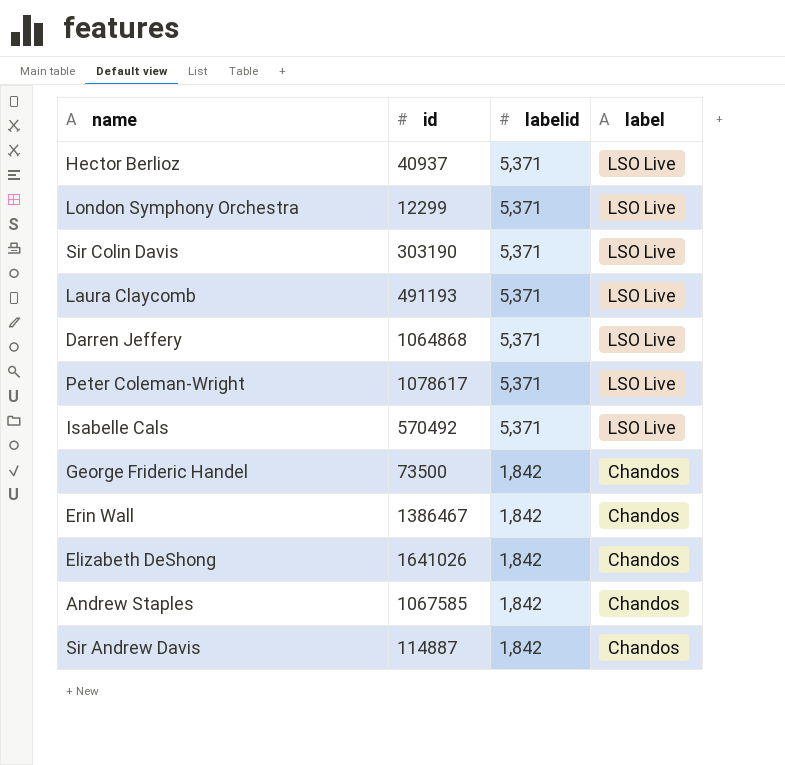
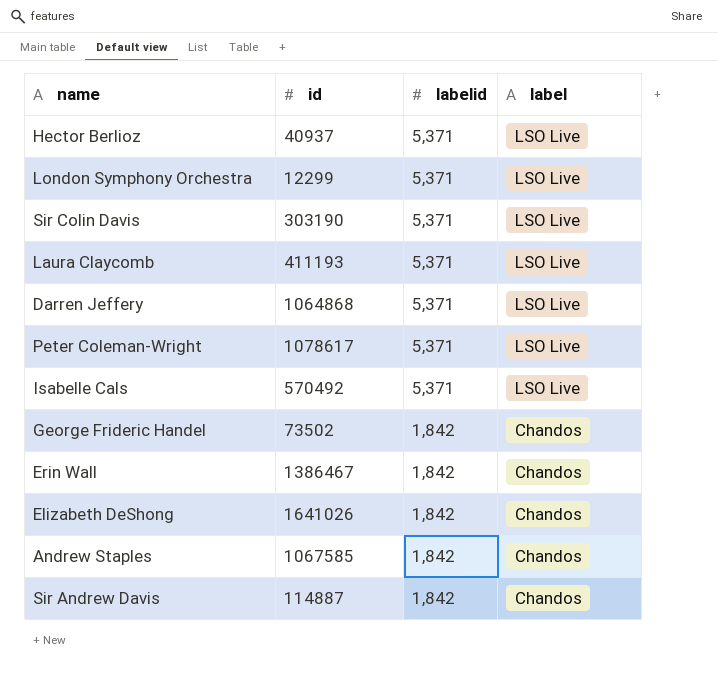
Laura Claycomb | id: 491193 -> 411193
George Frideric Handel | id: 73500 -> 73502

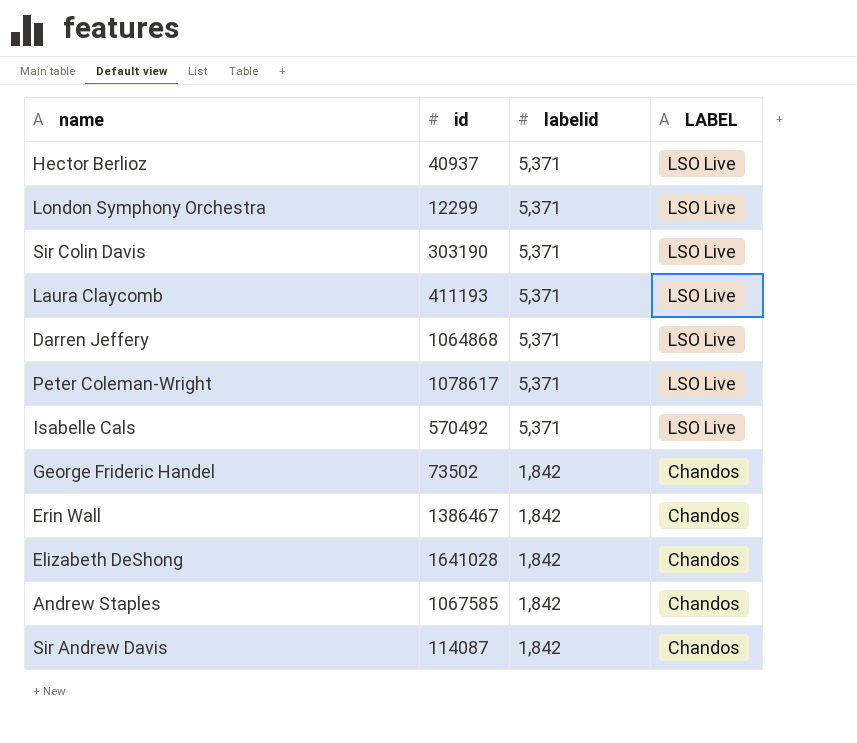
column name: label -> LABEL
Elizabeth DeShong | id: 1641026 -> 1641028
Sir Andrew Davis | id: 114887 -> 114087

